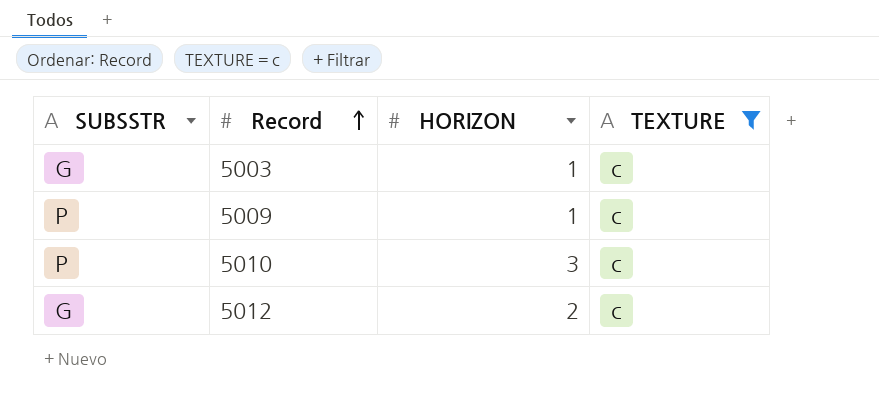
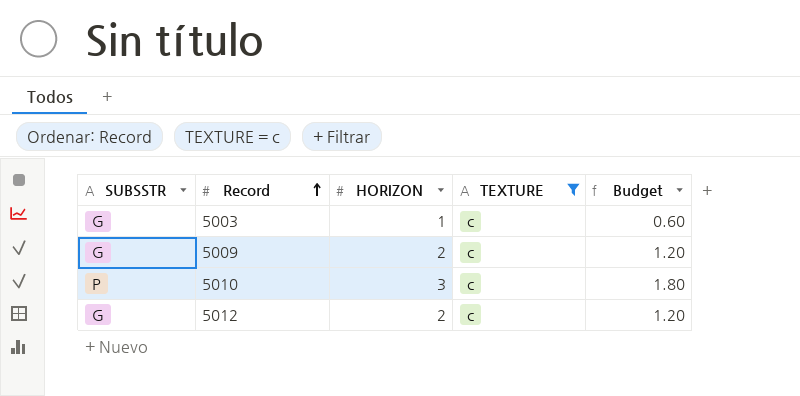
column Budget | formula: none -> [HORIZON] * 0.6
5009 | SUBSSTR: P -> G
5009 | HORIZON: 1 -> 2

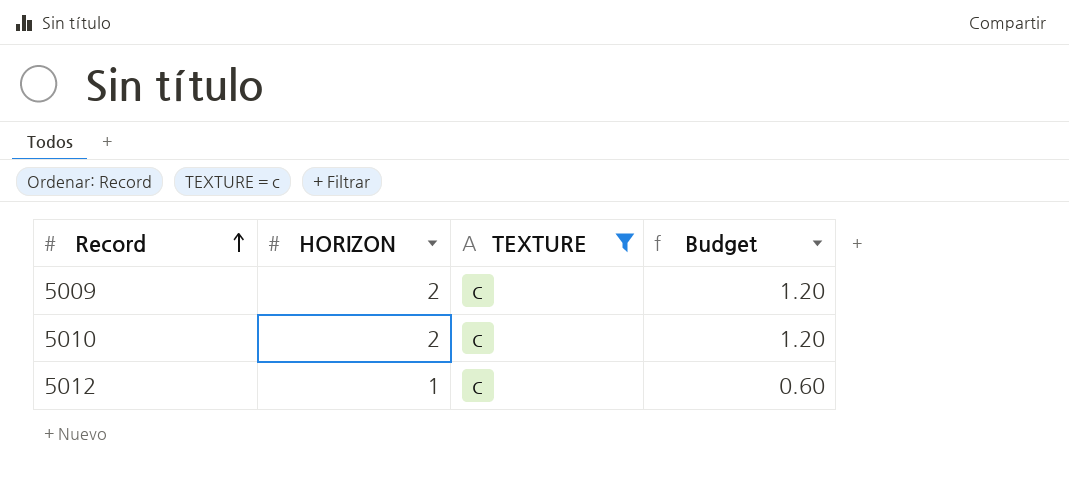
column SUBSSTR | position: 1 -> none
row 5003: G | 1 | c | 0.60 -> none
5010 | HORIZON: 3 -> 2
5010 | Budget: 1.80 -> 1.20
5012 | HORIZON: 2 -> 1
5012 | Budget: 1.20 -> 0.60

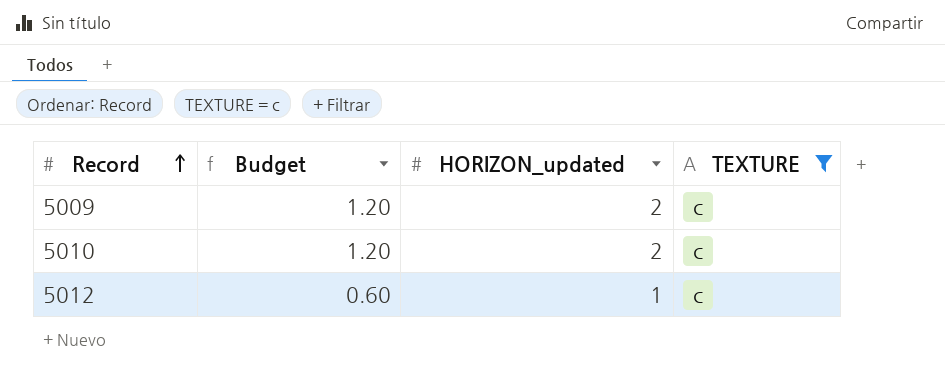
column Budget | position: 4 -> 2
column name: HORIZON -> HORIZON_updated

